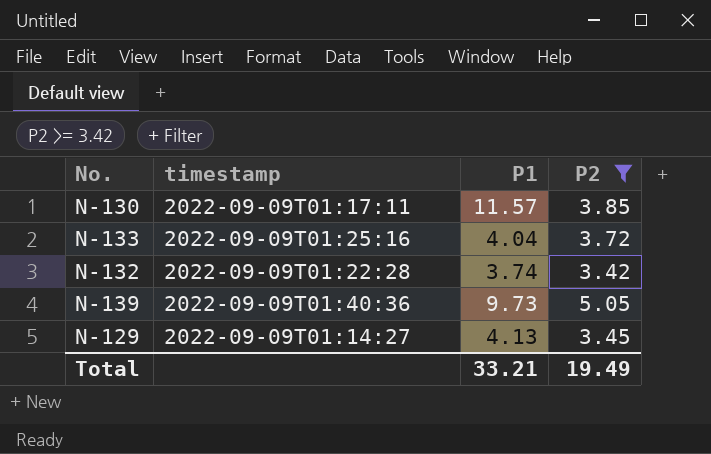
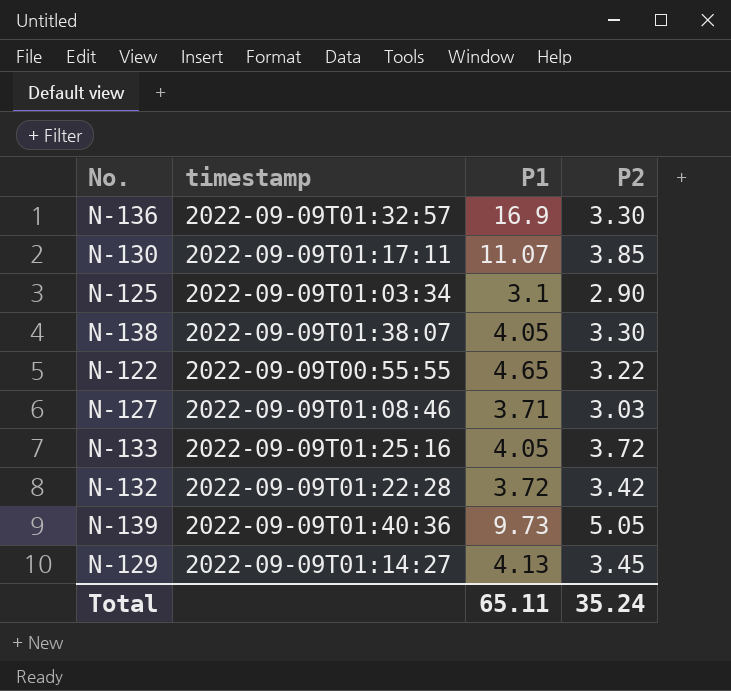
filter: P2 >= 3.42 -> none
N-130 | P1: 11.57 -> 11.07
N-133 | P1: 4.04 -> 4.05
N-132 | P1: 3.74 -> 3.72
Total | P1: 33.21 -> 65.11
Total | P2: 19.49 -> 35.24

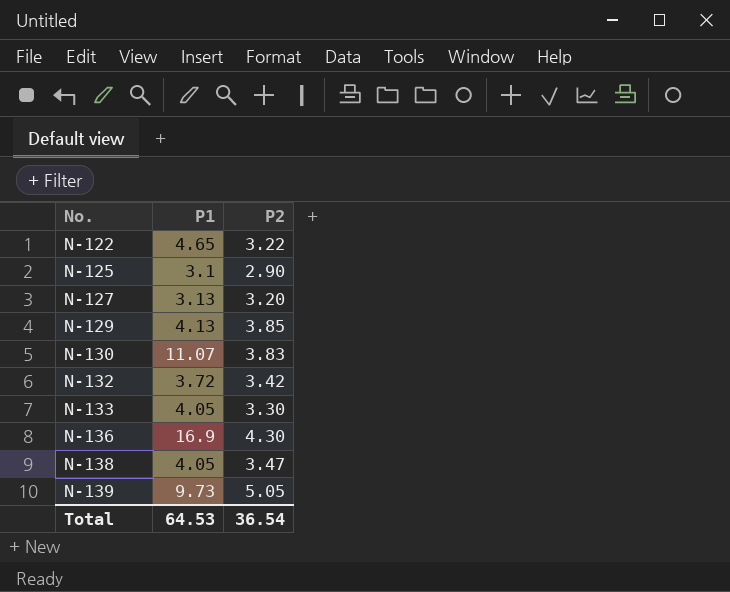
row order: none -> No. ascending
column timestamp | position: 2 -> none
N-127 | P1: 3.71 -> 3.13
N-127 | P2: 3.03 -> 3.20
N-129 | P2: 3.45 -> 3.85
N-130 | P2: 3.85 -> 3.83
N-133 | P2: 3.72 -> 3.30
N-136 | P2: 3.30 -> 4.30
N-138 | P2: 3.30 -> 3.47
Total | P1: 65.11 -> 64.53
Total | P2: 35.24 -> 36.54

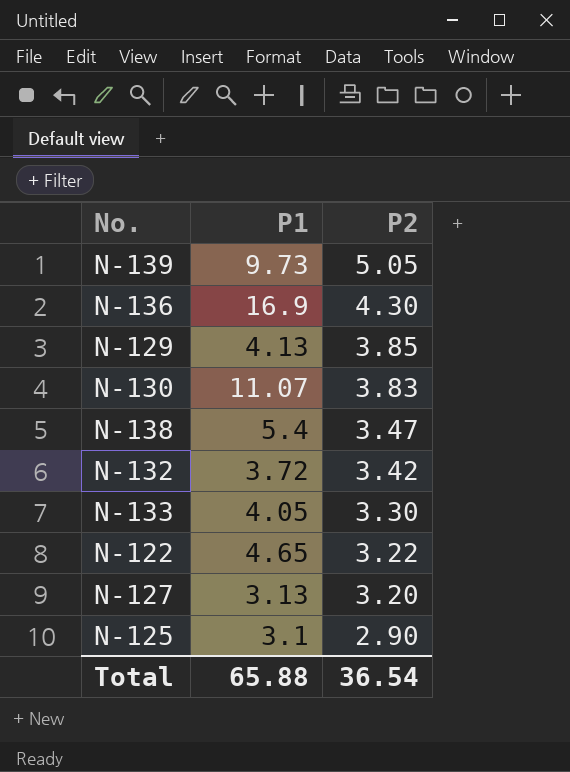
row order: No. ascending -> P2 descending
N-138 | P1: 4.05 -> 5.4
Total | P1: 64.53 -> 65.88

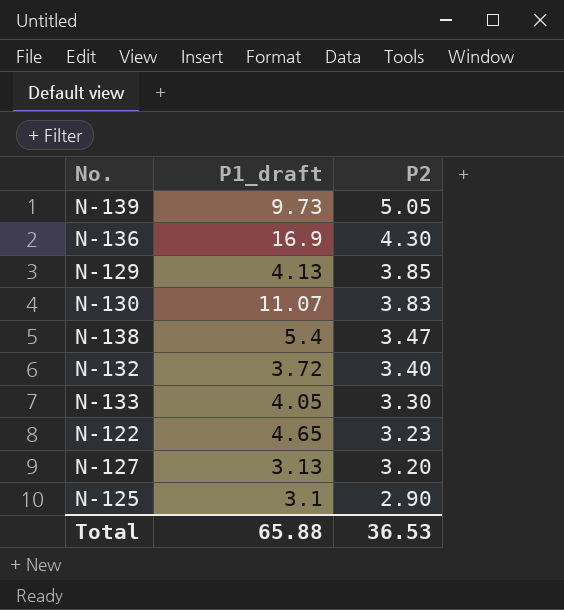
column name: P1 -> P1_draft
N-132 | P2: 3.42 -> 3.40
N-122 | P2: 3.22 -> 3.23
Total | P2: 36.54 -> 36.53

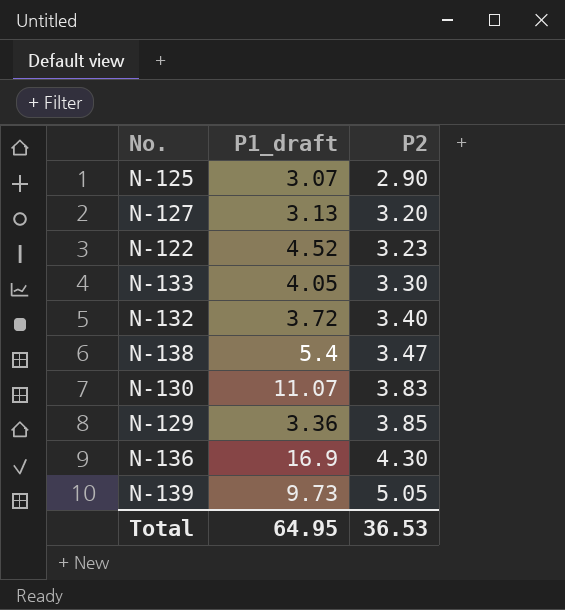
row order: P2 descending -> P2 ascending
N-125 | P1_draft: 3.1 -> 3.07
N-122 | P1_draft: 4.65 -> 4.52
N-129 | P1_draft: 4.13 -> 3.36
Total | P1_draft: 65.88 -> 64.95

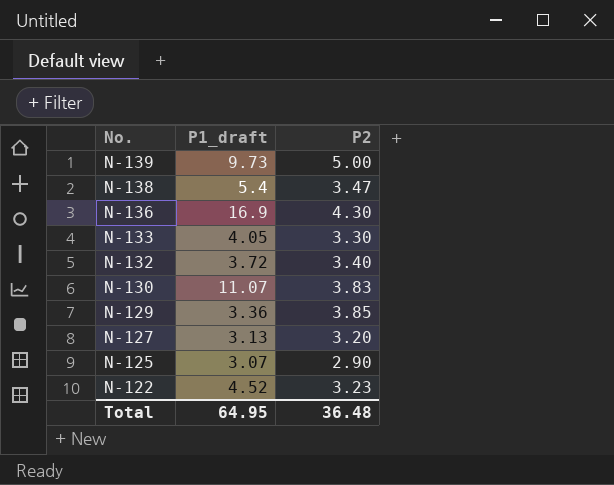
row order: P2 ascending -> No. descending
N-139 | P2: 5.05 -> 5.00
Total | P2: 36.53 -> 36.48

